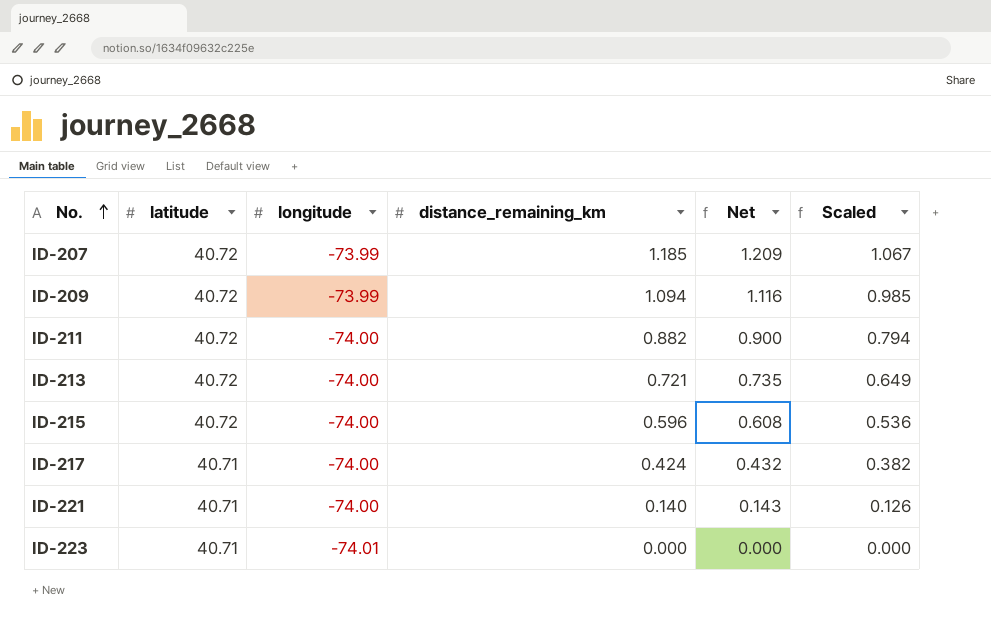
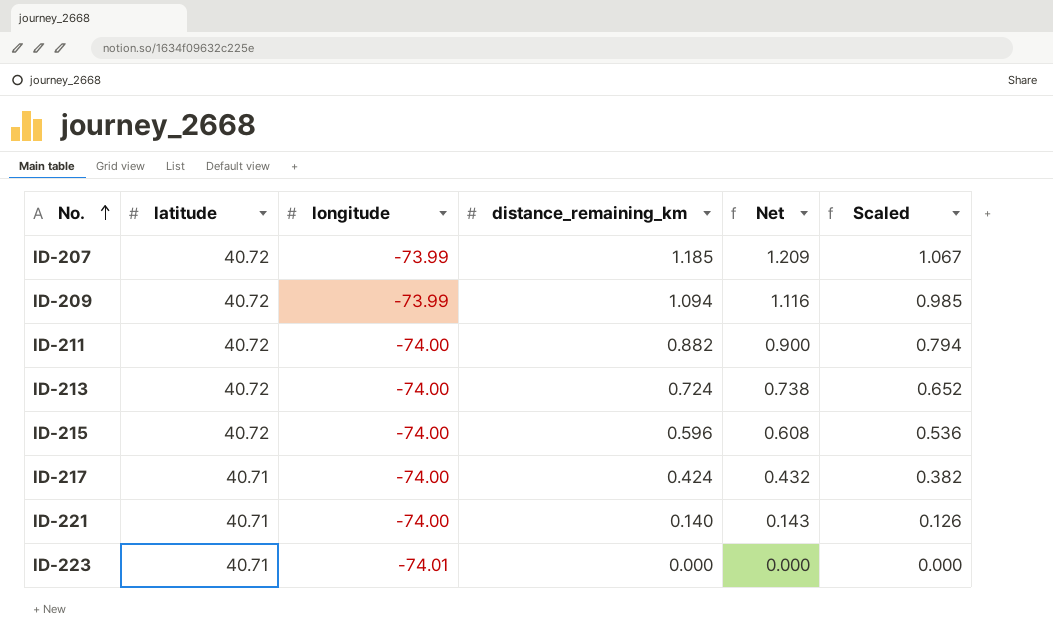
ID-213 | distance_remaining_km: 0.721 -> 0.724
ID-213 | Net: 0.735 -> 0.738
ID-213 | Scaled: 0.649 -> 0.652

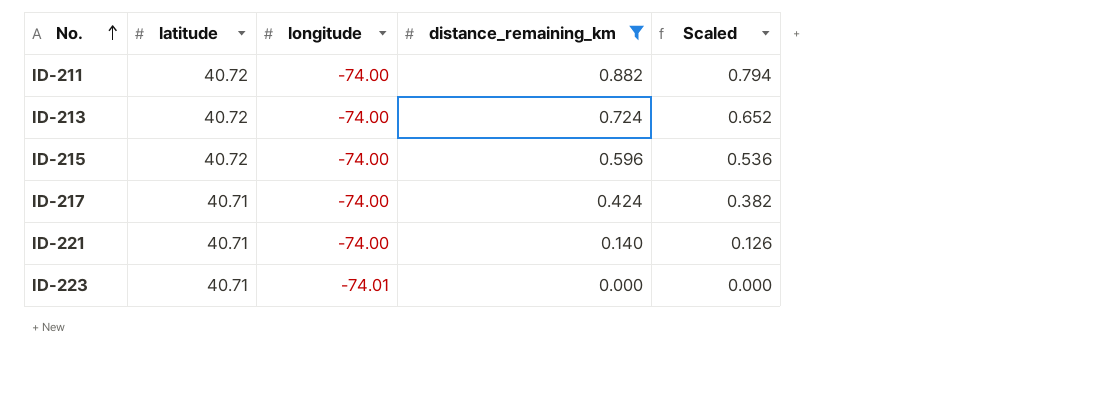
filter: none -> distance_remaining_km <= 0.882
column Net | formula: [distance_remaining_km] * 1.02 -> none

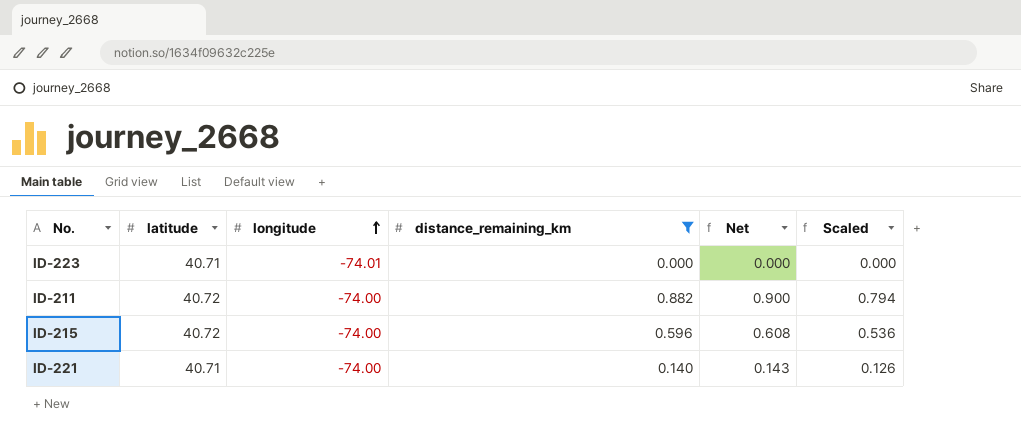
row order: No. ascending -> longitude ascending
column Net | formula: none -> [distance_remaining_km] * 1.02
row ID-213: 40.72 | -74.00 | 0.724 | 0.652 -> none
row ID-217: 40.71 | -74.00 | 0.424 | 0.382 -> none

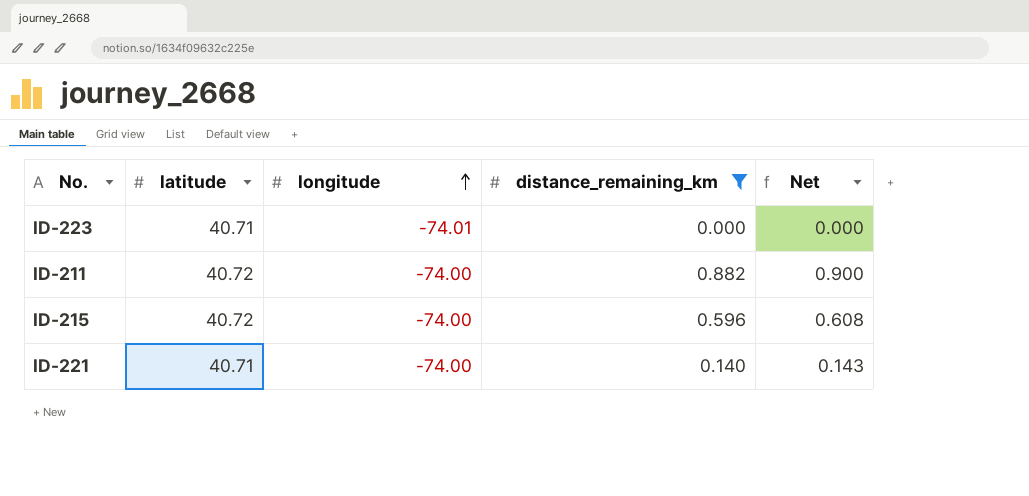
column Scaled | formula: [distance_remaining_km] * 0.9 -> none

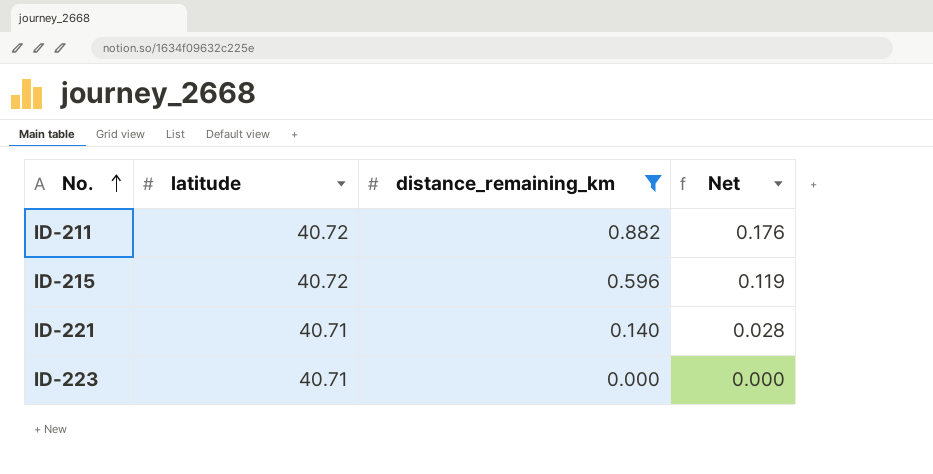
row order: longitude ascending -> No. ascending
column longitude | position: 3 -> none
column Net | formula: [distance_remaining_km] * 1.02 -> [distance_remaining_km] * 0.2

